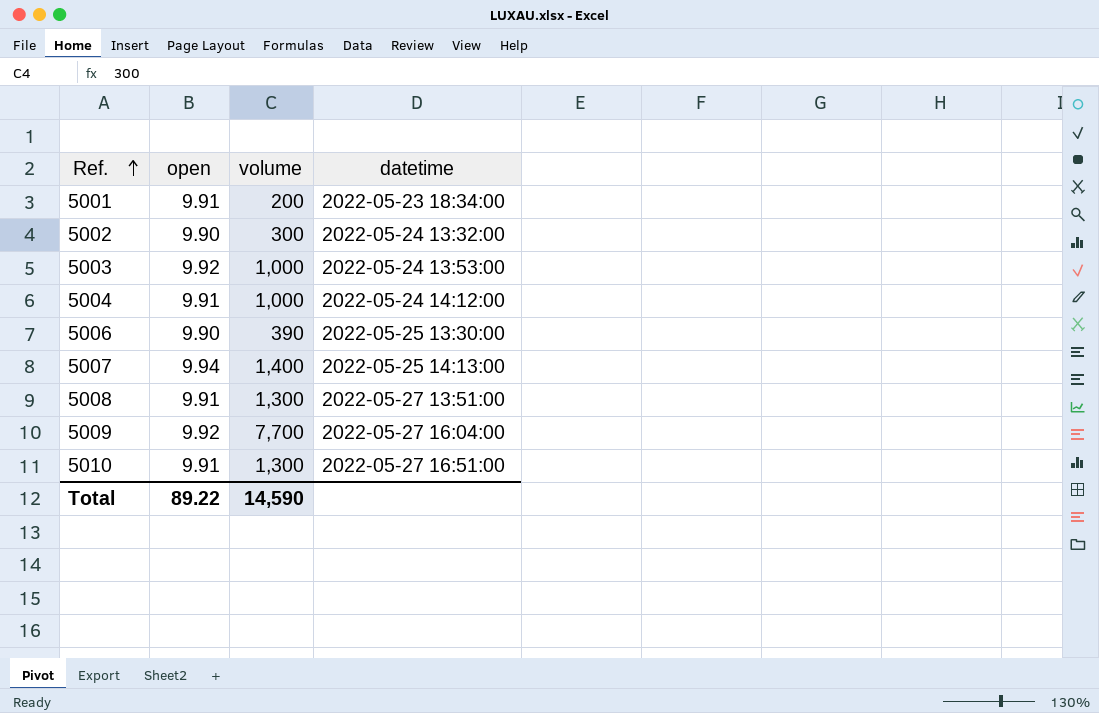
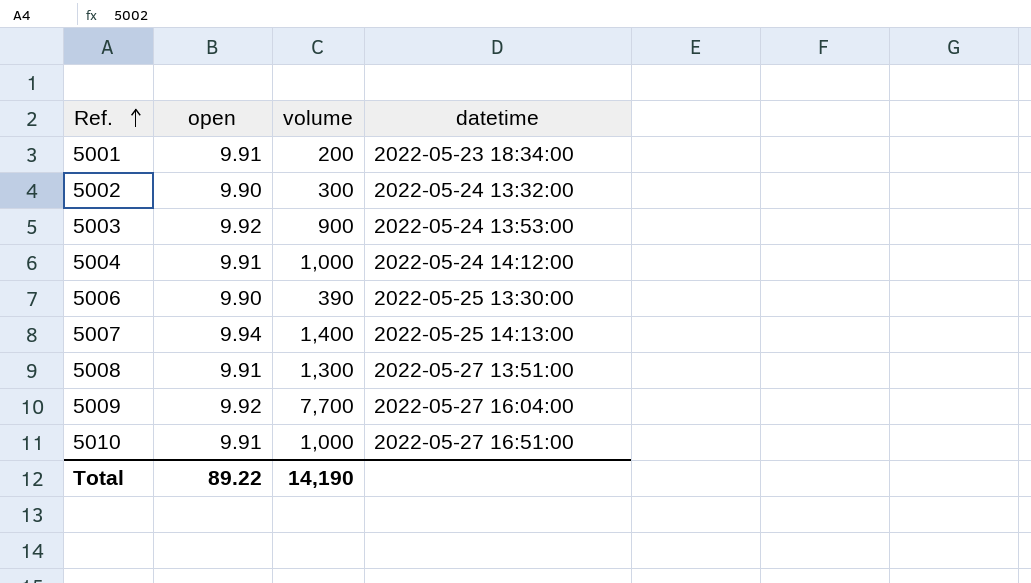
5003 | volume: 1,000 -> 900
5010 | volume: 1,300 -> 1,000
Total | volume: 14,590 -> 14,190

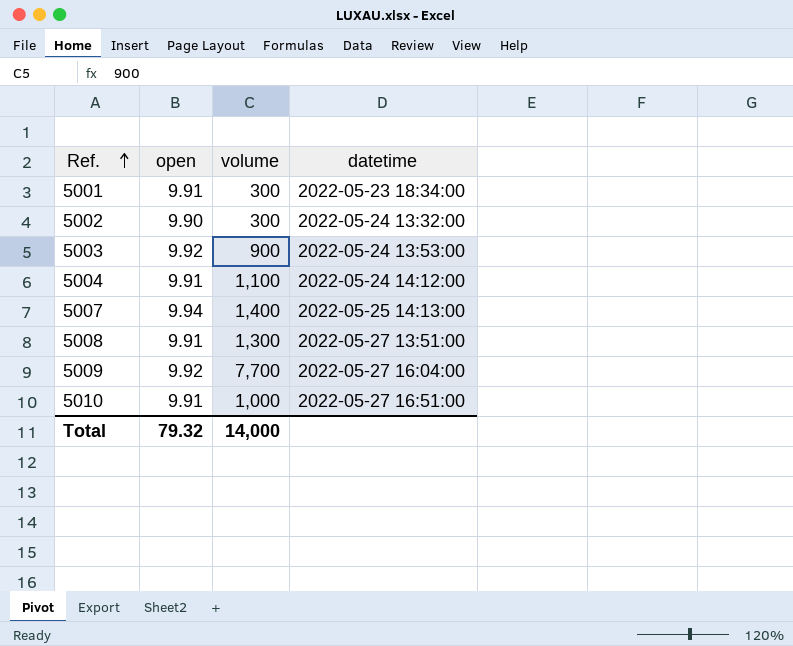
row 5006: 9.90 | 390 | 2022-05-25 13:30:00 -> none
5001 | volume: 200 -> 300
5004 | volume: 1,000 -> 1,100
Total | open: 89.22 -> 79.32
Total | volume: 14,190 -> 14,000

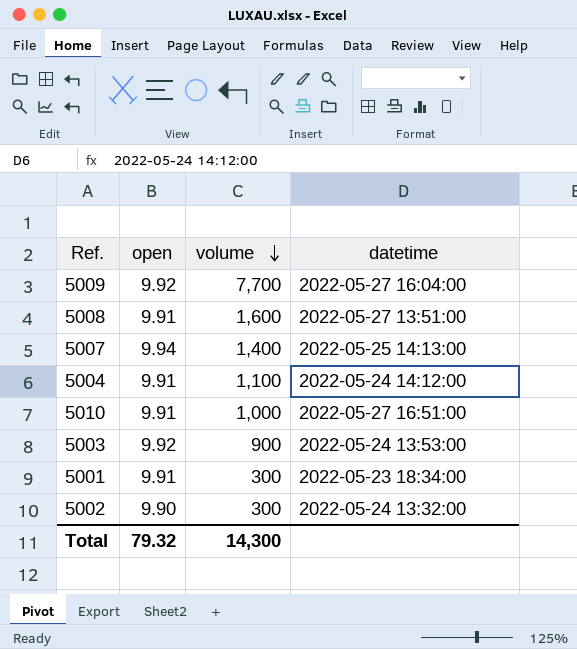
row order: Ref. ascending -> volume descending
5008 | volume: 1,300 -> 1,600
Total | volume: 14,000 -> 14,300

